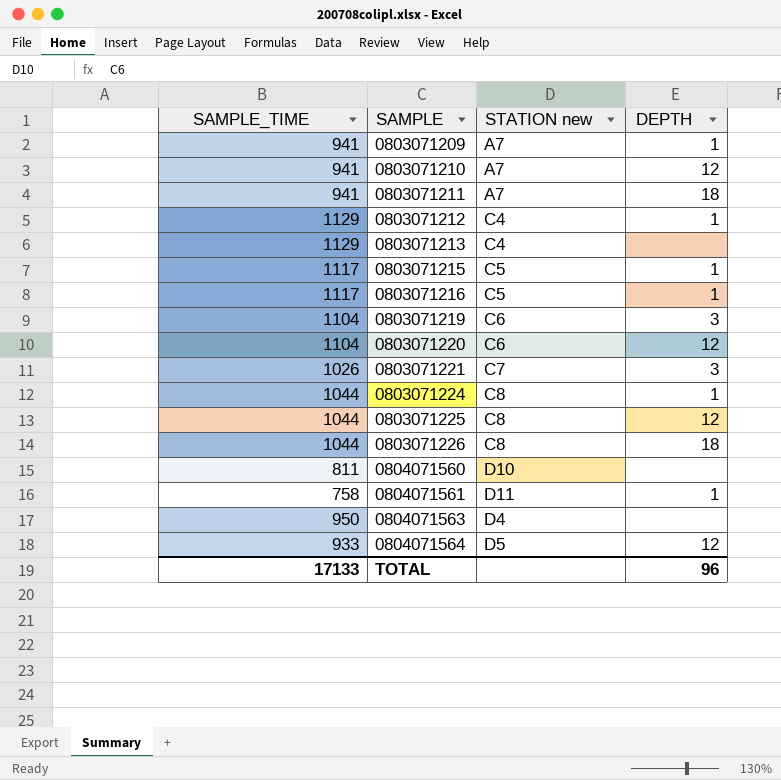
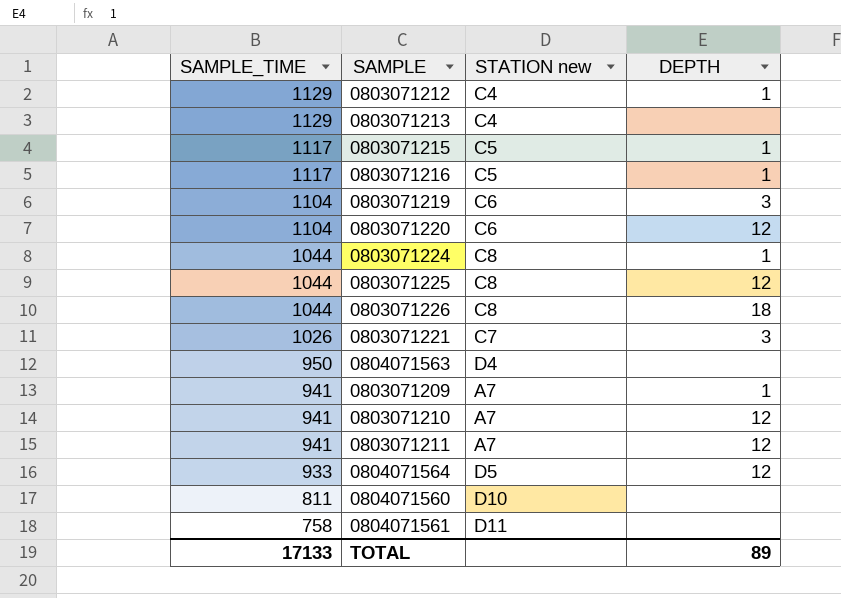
row order: SAMPLE ascending -> SAMPLE_TIME descending
0803071211 | DEPTH: 18 -> 12
0804071561 | DEPTH: 1 -> none
TOTAL | DEPTH: 96 -> 89

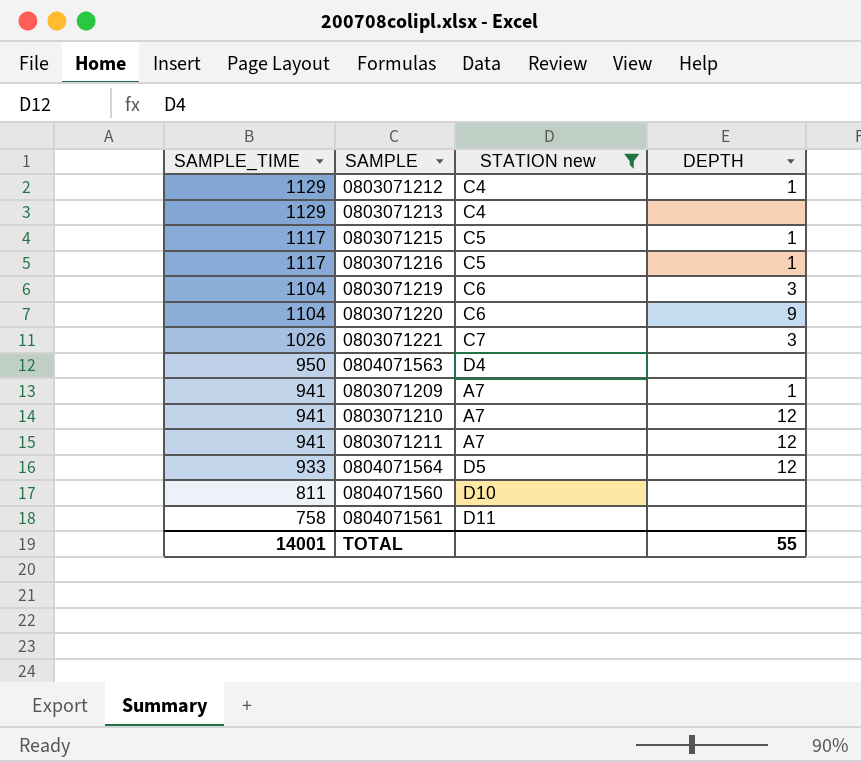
filter: none -> STATION new != C8
0803071220 | DEPTH: 12 -> 9
TOTAL | SAMPLE_TIME: 17133 -> 14001
TOTAL | DEPTH: 89 -> 55

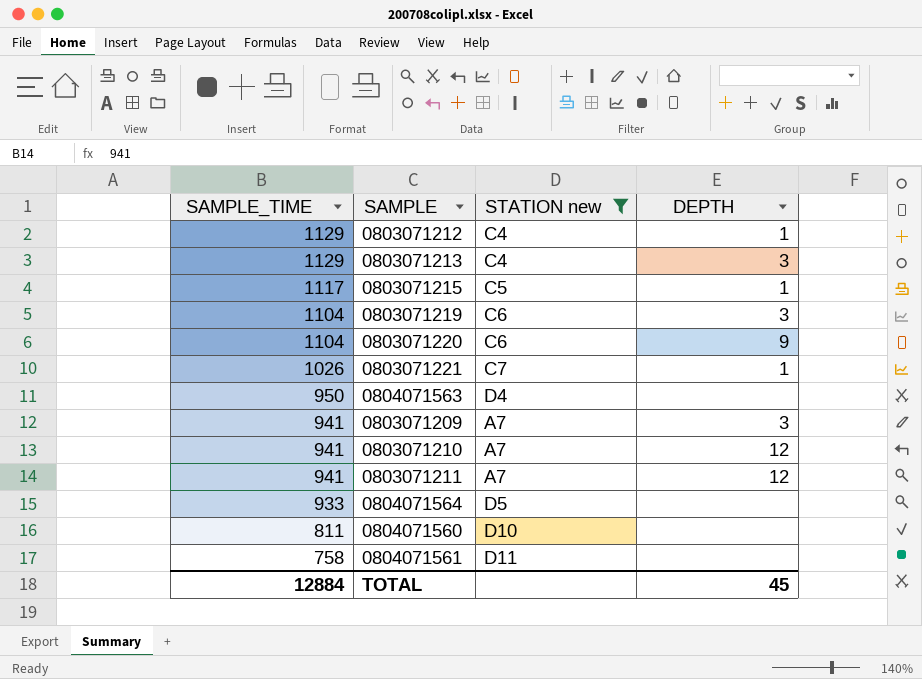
row 0803071216: 1117 | C5 | 1 -> none
0803071213 | DEPTH: none -> 3
0803071221 | DEPTH: 3 -> 1
0803071209 | DEPTH: 1 -> 3
0804071564 | DEPTH: 12 -> none
TOTAL | SAMPLE_TIME: 14001 -> 12884
TOTAL | DEPTH: 55 -> 45

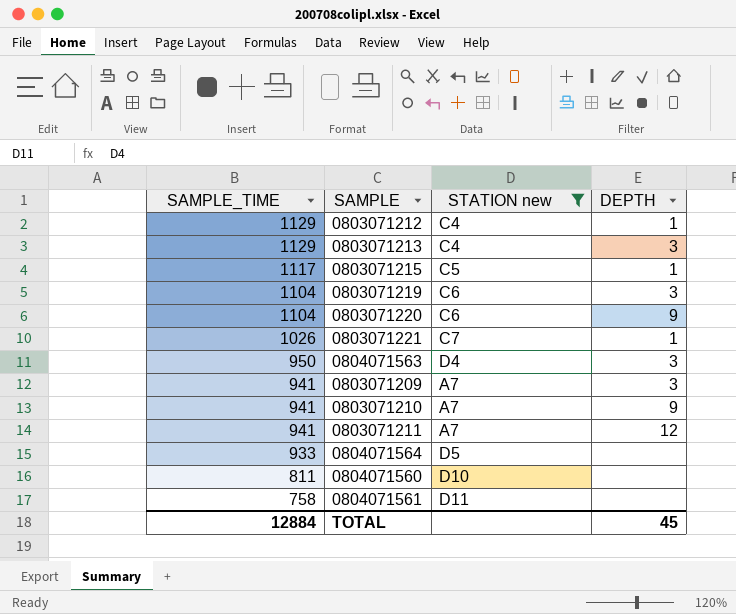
0804071563 | DEPTH: none -> 3
0803071210 | DEPTH: 12 -> 9

